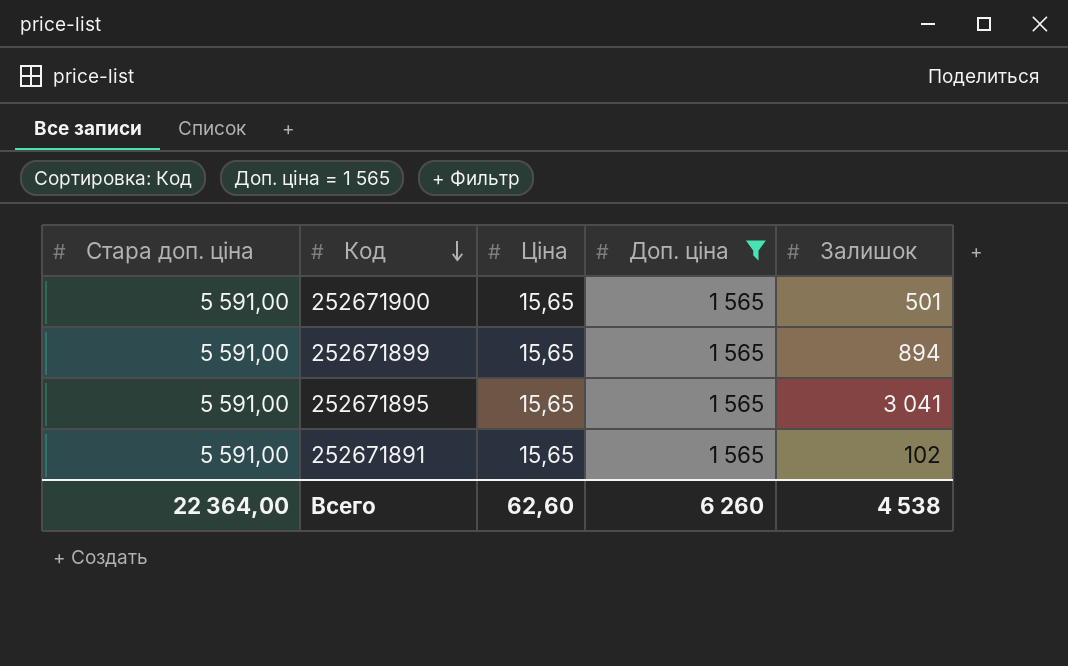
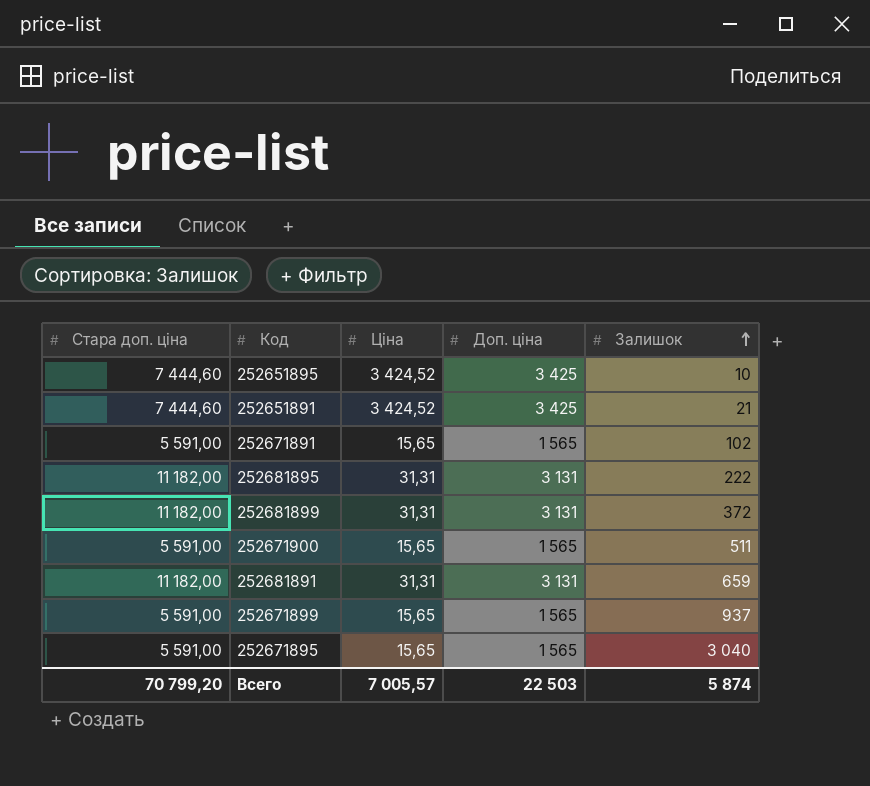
filter: Доп. ціна = 1 565 -> none
row order: Код descending -> Залишок ascending
252671900 | Залишок: 501 -> 511
252671899 | Залишок: 894 -> 937
252671895 | Залишок: 3 041 -> 3 040
Всего | Стара доп. ціна: 22 364,00 -> 70 799,20
Всего | Ціна: 62,60 -> 7 005,57
Всего | Доп. ціна: 6 260 -> 22 503
Всего | Залишок: 4 538 -> 5 874

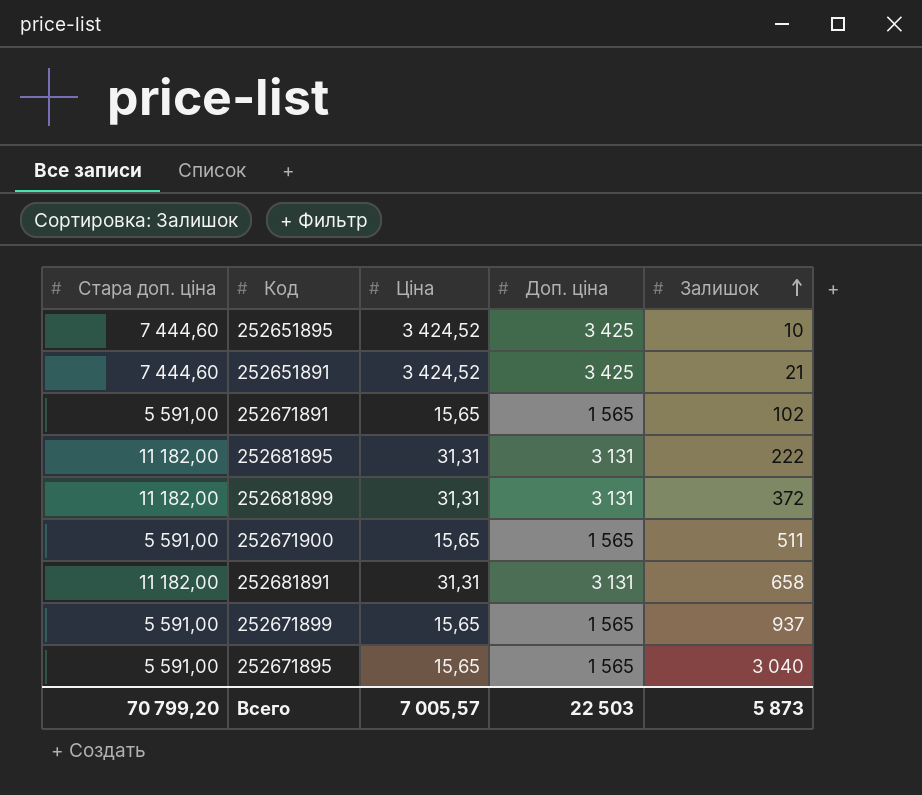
252681891 | Залишок: 659 -> 658
Всего | Залишок: 5 874 -> 5 873

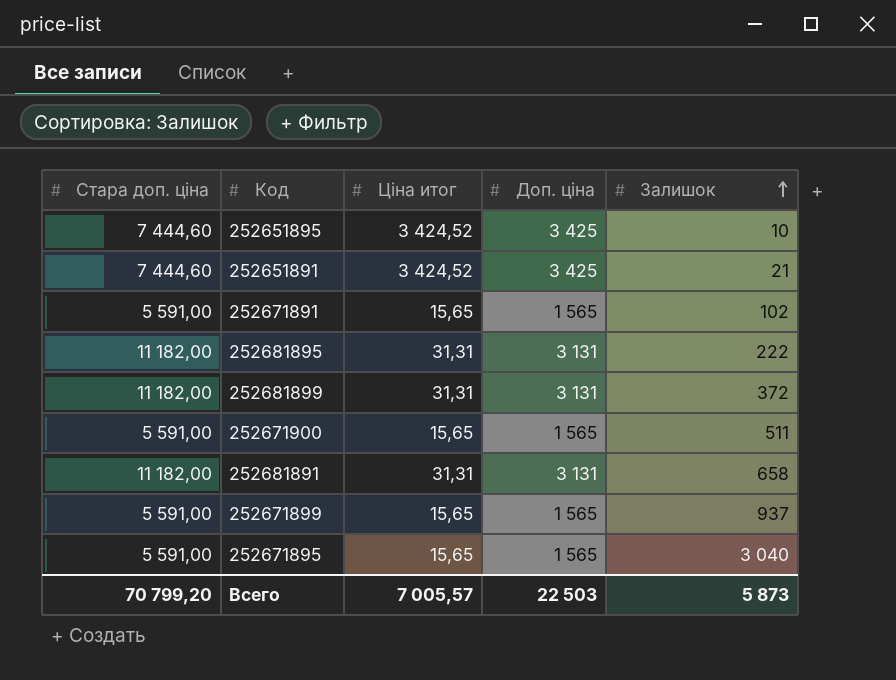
column name: Ціна -> Ціна итог

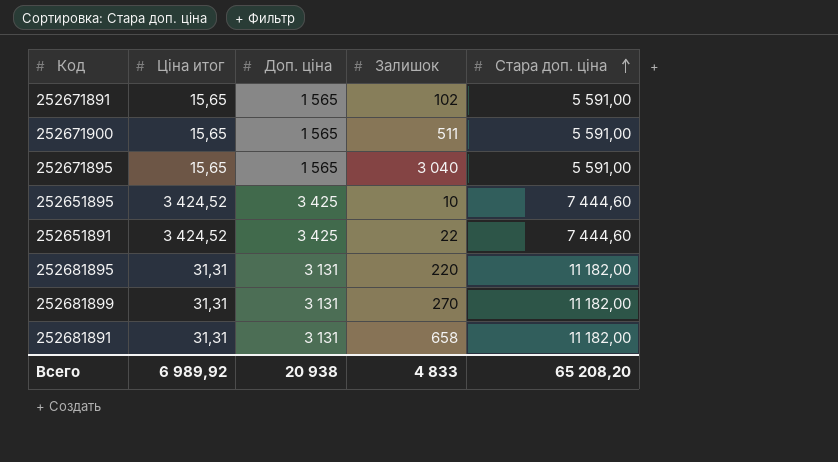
row order: Залишок ascending -> Стара доп. ціна ascending
column Стара доп. ціна | position: 1 -> 5
row 252671899: 5 591,00 | 15,65 | 1 565 | 937 -> none
252651891 | Залишок: 21 -> 22
252681895 | Залишок: 222 -> 220
252681899 | Залишок: 372 -> 270
Всего | Ціна итог: 7 005,57 -> 6 989,92
Всего | Доп. ціна: 22 503 -> 20 938
Всего | Залишок: 5 873 -> 4 833
Всего | Стара доп. ціна: 70 799,20 -> 65 208,20

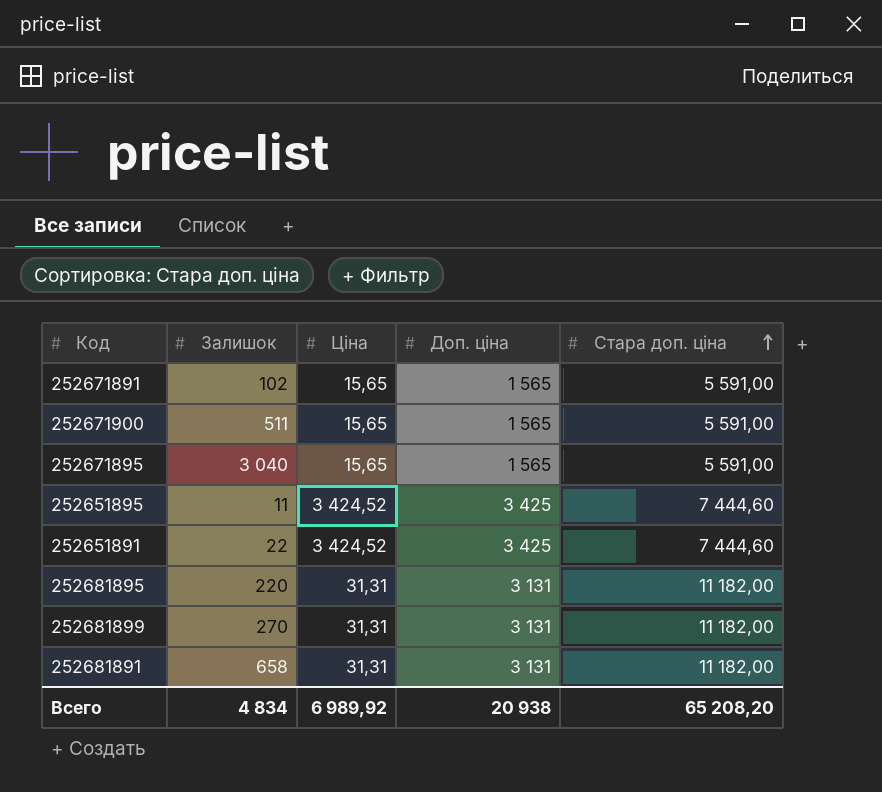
column Залишок | position: 4 -> 2
column name: Ціна итог -> Ціна
252651895 | Залишок: 10 -> 11
Всего | Залишок: 4 833 -> 4 834

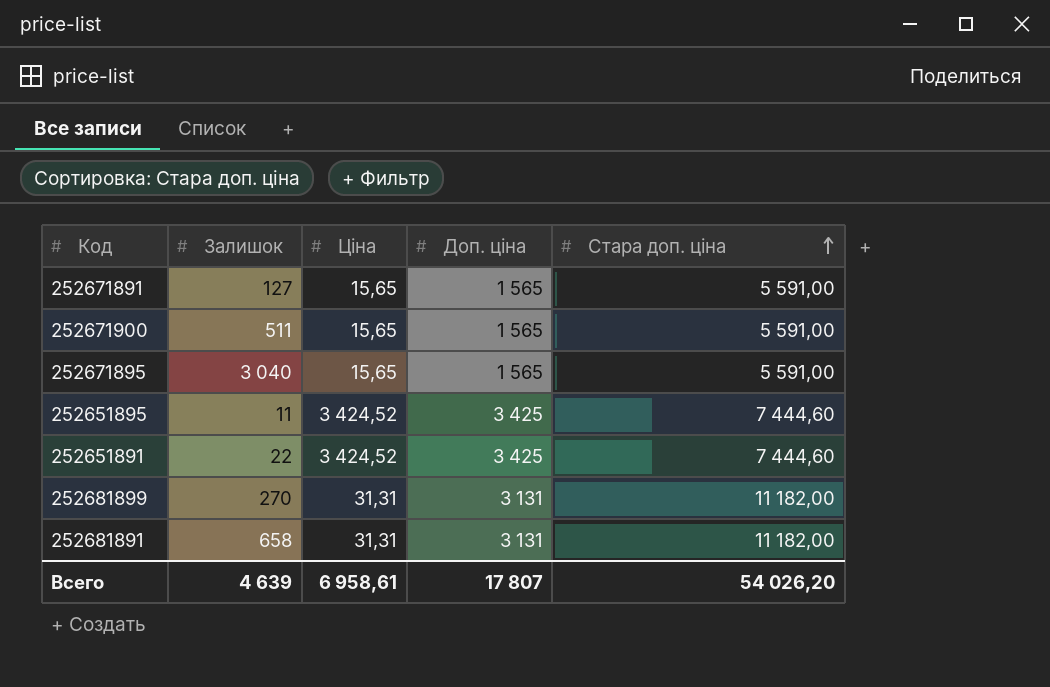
row 252681895: 220 | 31,31 | 3 131 | 11 182,00 -> none
252671891 | Залишок: 102 -> 127
Всего | Залишок: 4 834 -> 4 639
Всего | Ціна: 6 989,92 -> 6 958,61
Всего | Доп. ціна: 20 938 -> 17 807
Всего | Стара доп. ціна: 65 208,20 -> 54 026,20

